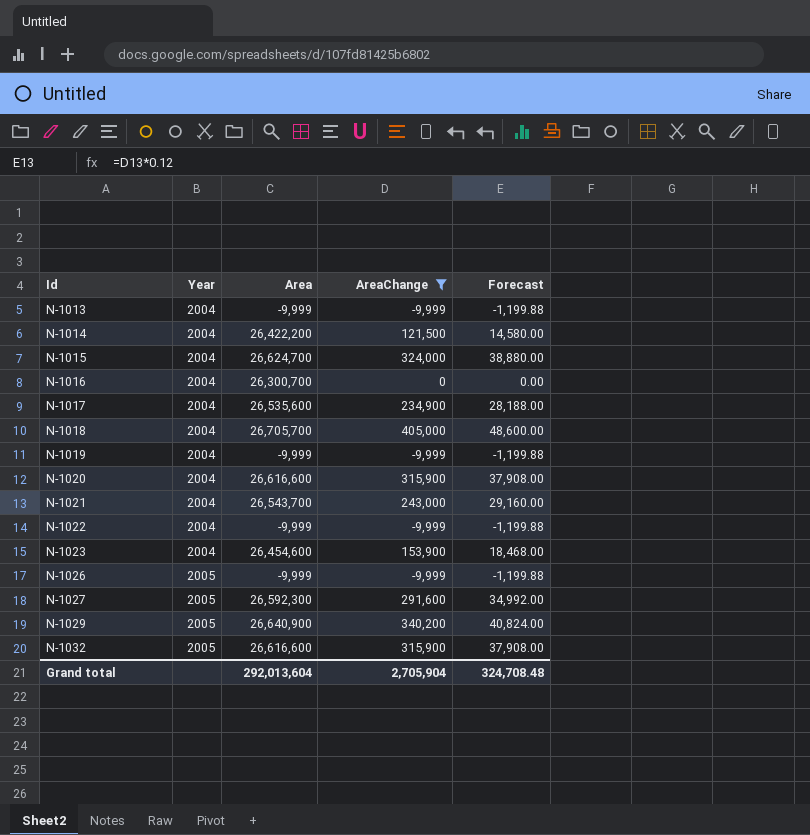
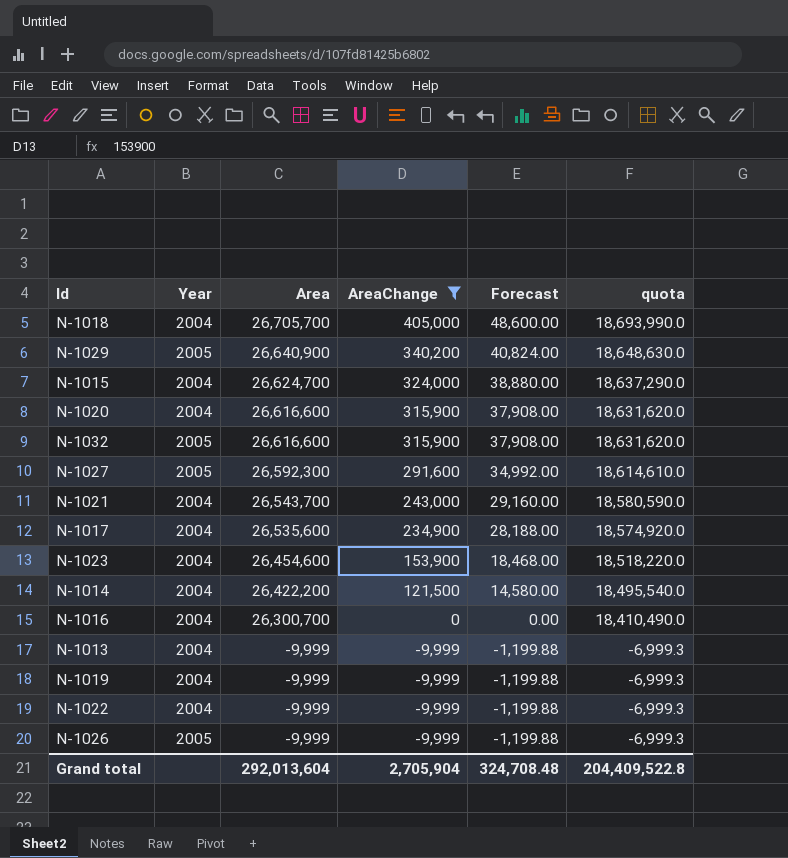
row order: Id ascending -> Area descending
column quota | formula: none -> [Area] * 0.7

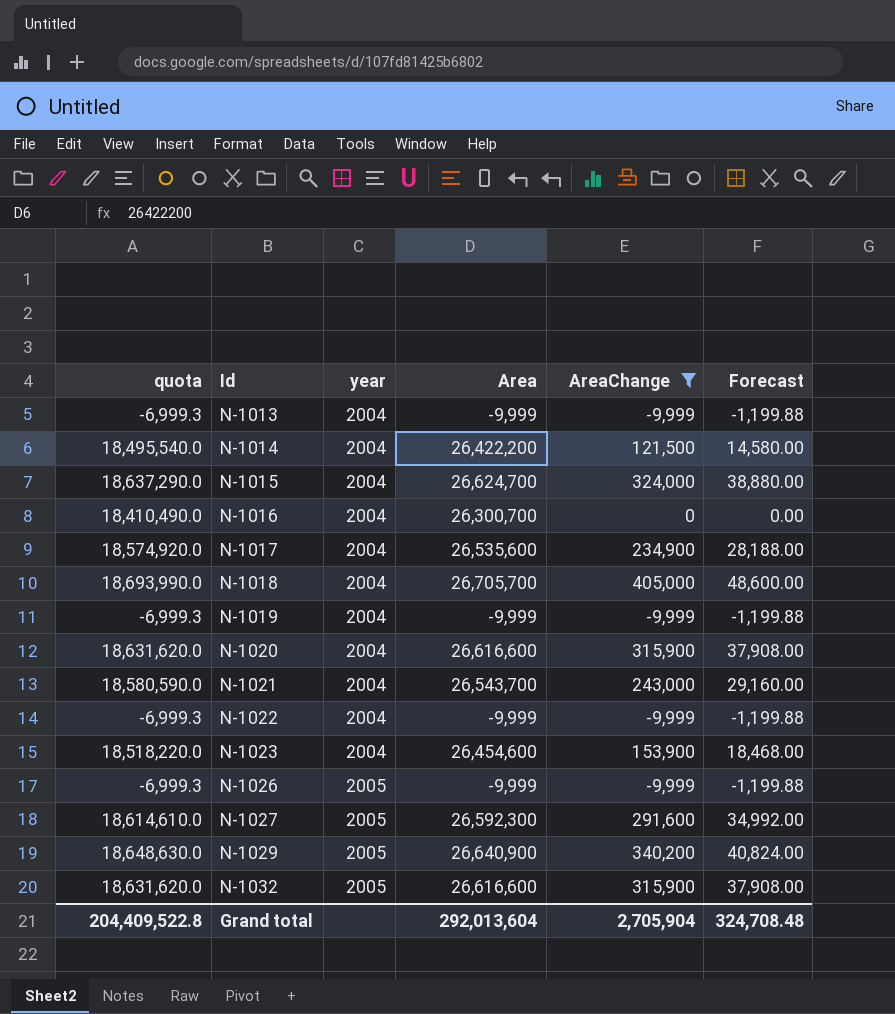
row order: Area descending -> Id ascending
column quota | position: 6 -> 1
column name: Year -> year

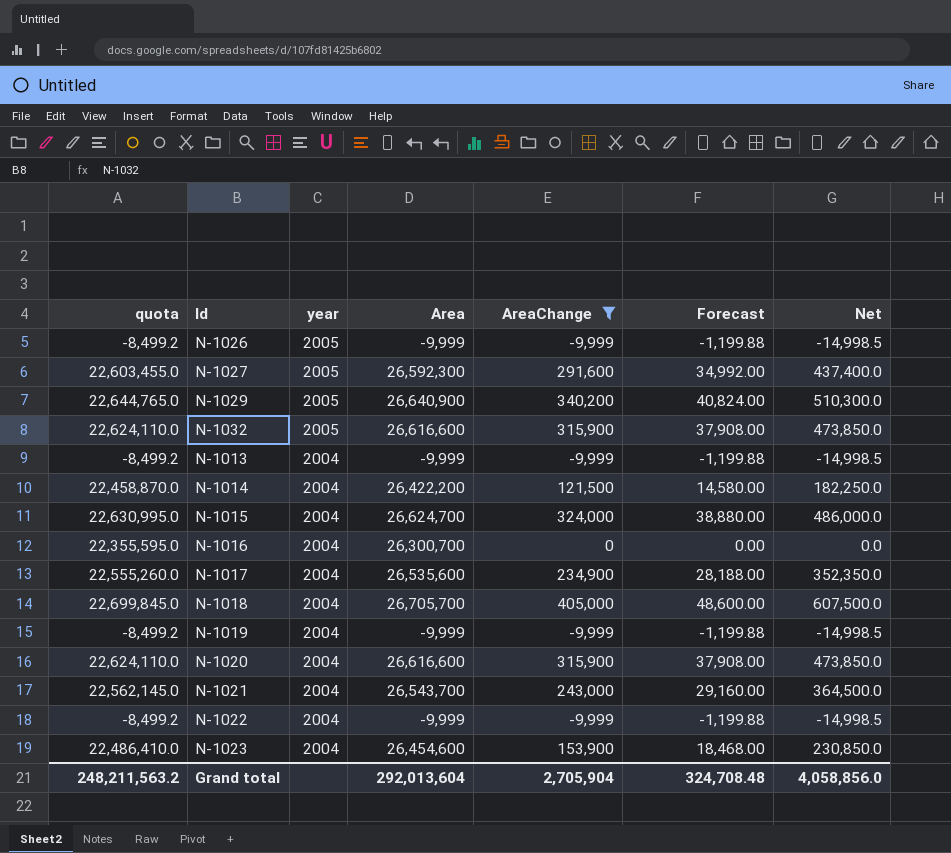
row order: Id ascending -> year descending
column quota | formula: [Area] * 0.7 -> [Area] * 0.85
column Net | formula: none -> [AreaChange] * 1.5
Grand total | quota: 204,409,522.8 -> 248,211,563.2

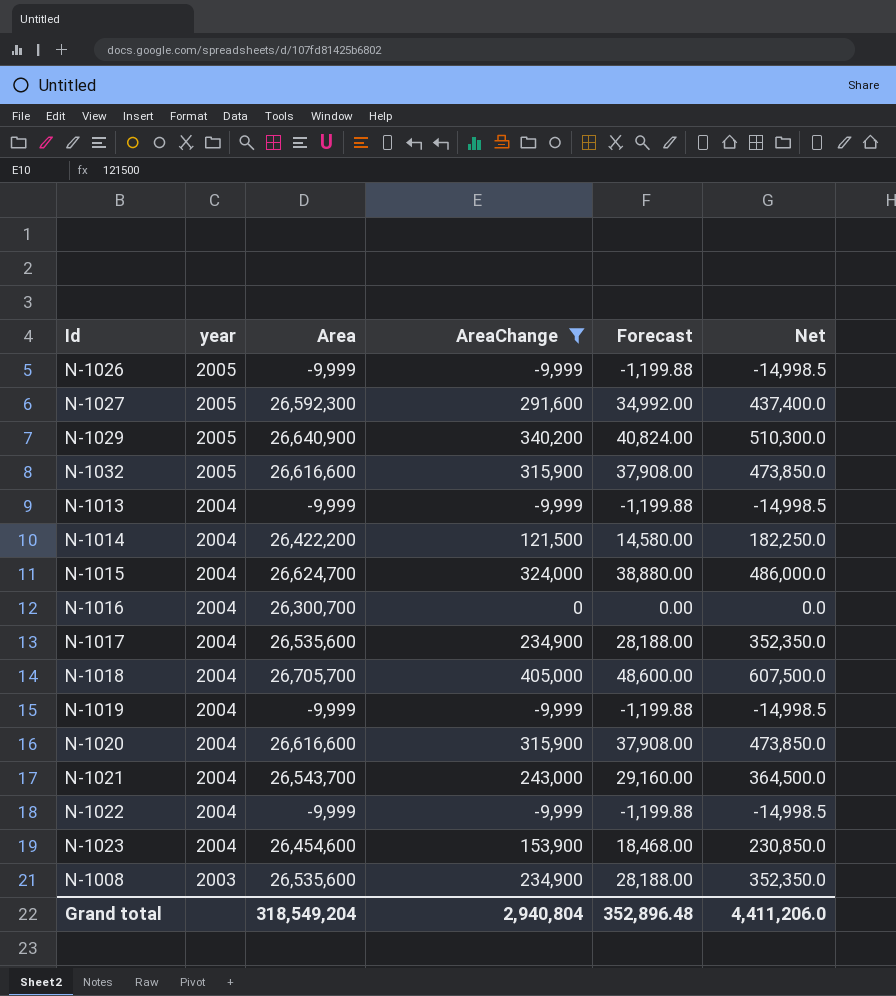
column quota | formula: [Area] * 0.85 -> none
row N-1008: none -> 2003 | 26,535,600 | 234,900 | 28,188.00 | 352,350.0
Grand total | Area: 292,013,604 -> 318,549,204
Grand total | AreaChange: 2,705,904 -> 2,940,804
Grand total | Forecast: 324,708.48 -> 352,896.48
Grand total | Net: 4,058,856.0 -> 4,411,206.0

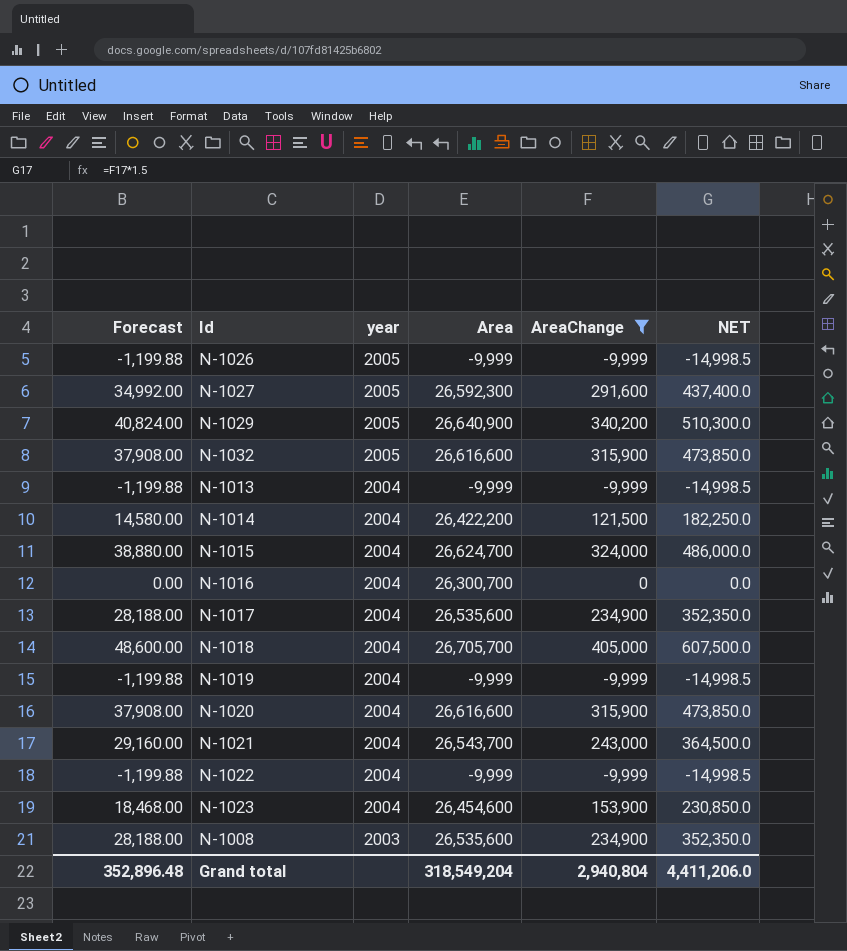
column Forecast | position: 5 -> 1
column name: Net -> NET

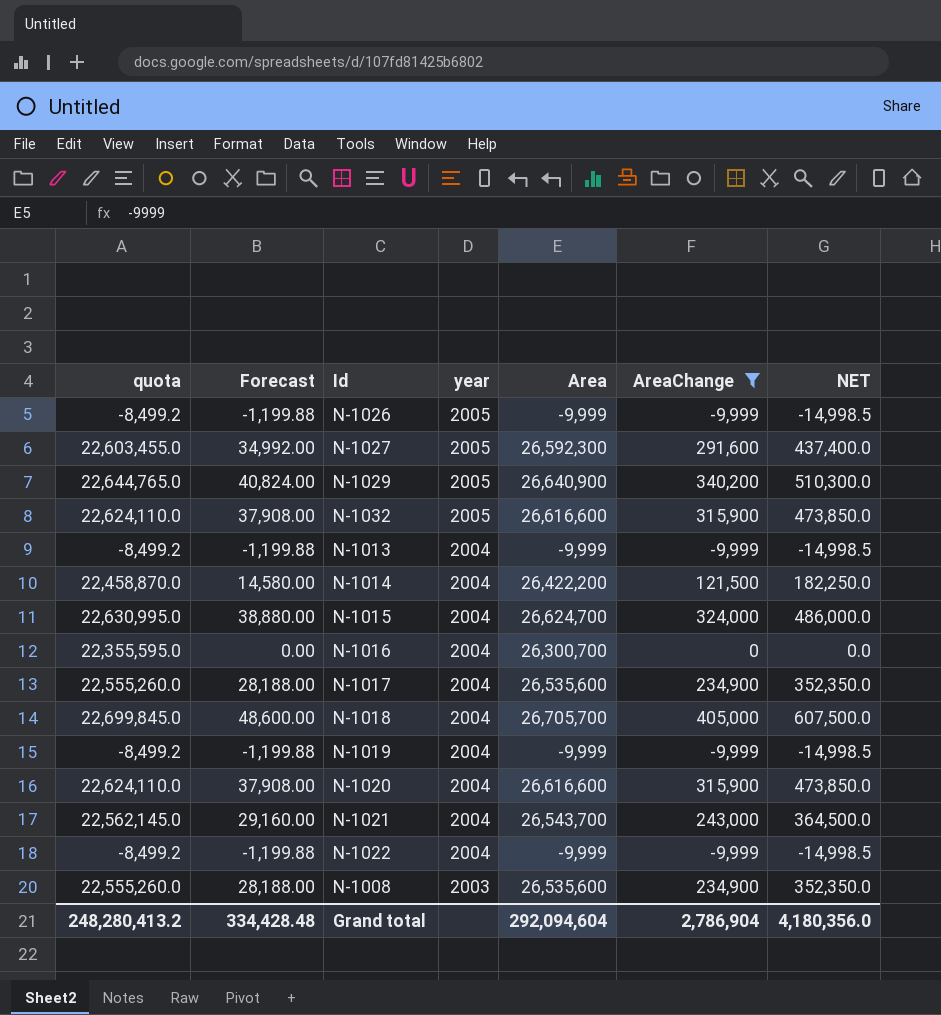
column quota | formula: none -> [Area] * 0.85
row N-1023: 18,468.00 | 2004 | 26,454,600 | 153,900 | 230,850.0 -> none
Grand total | Forecast: 352,896.48 -> 334,428.48
Grand total | Area: 318,549,204 -> 292,094,604
Grand total | AreaChange: 2,940,804 -> 2,786,904
Grand total | NET: 4,411,206.0 -> 4,180,356.0

